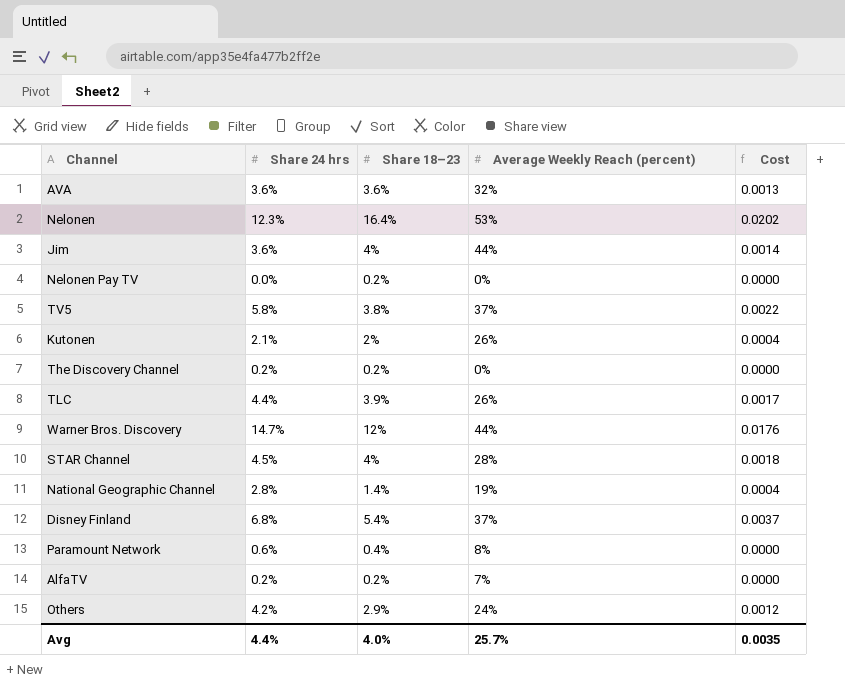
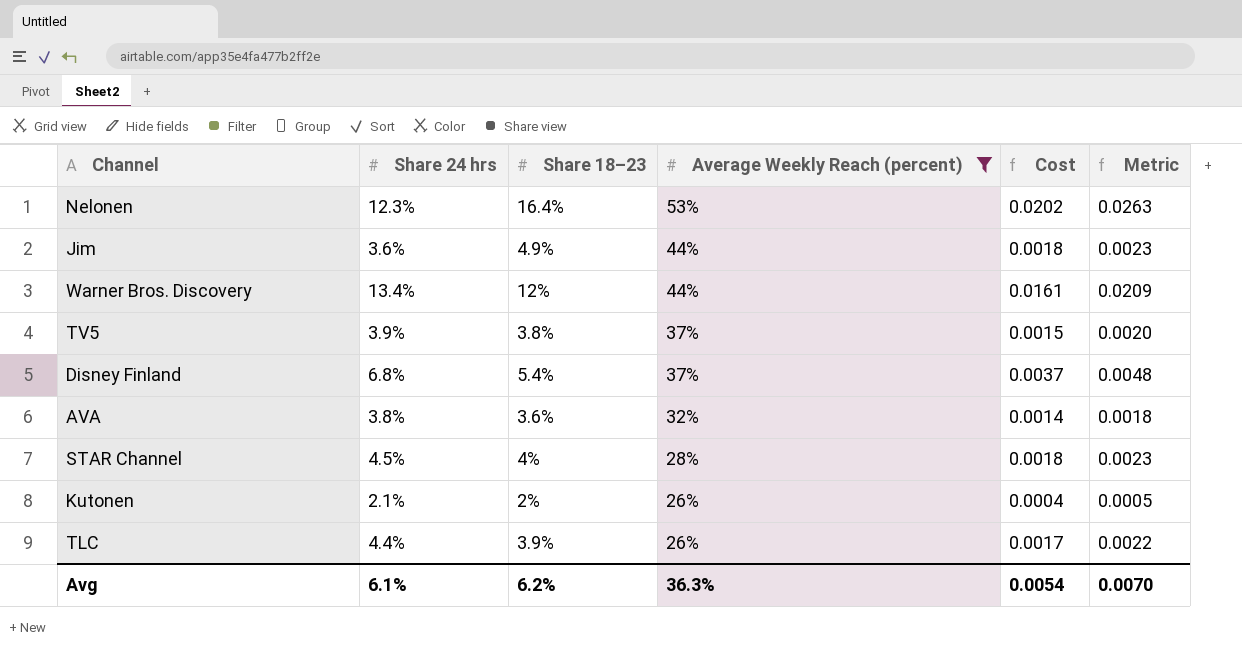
filter: none -> Average Weekly Reach (percent) >= 26%
row order: none -> Average Weekly Reach (percent) descending
column Metric | formula: none -> [Cost] * 1.3
Jim | Share 18–23: 4% -> 4.9%
Jim | Cost: 0.0014 -> 0.0018
Warner Bros. Discovery | Share 24 hrs: 14.7% -> 13.4%
Warner Bros. Discovery | Cost: 0.0176 -> 0.0161
TV5 | Share 24 hrs: 5.8% -> 3.9%
TV5 | Cost: 0.0022 -> 0.0015
AVA | Share 24 hrs: 3.6% -> 3.8%
AVA | Cost: 0.0013 -> 0.0014
Avg | Share 24 hrs: 4.4% -> 6.1%
Avg | Share 18–23: 4.0% -> 6.2%
Avg | Average Weekly Reach (percent): 25.7% -> 36.3%
Avg | Cost: 0.0035 -> 0.0054

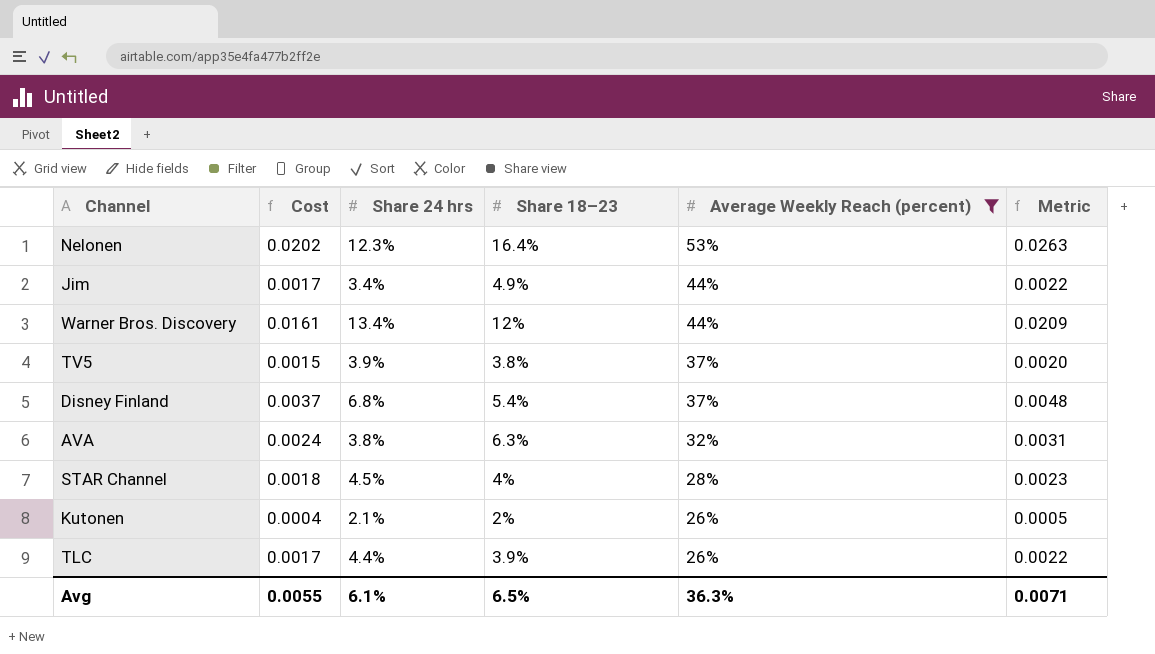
column Cost | position: 5 -> 2
Jim | Cost: 0.0018 -> 0.0017
Jim | Share 24 hrs: 3.6% -> 3.4%
Jim | Metric: 0.0023 -> 0.0022
AVA | Cost: 0.0014 -> 0.0024
AVA | Share 18–23: 3.6% -> 6.3%
AVA | Metric: 0.0018 -> 0.0031
Avg | Cost: 0.0054 -> 0.0055
Avg | Share 18–23: 6.2% -> 6.5%
Avg | Metric: 0.0070 -> 0.0071

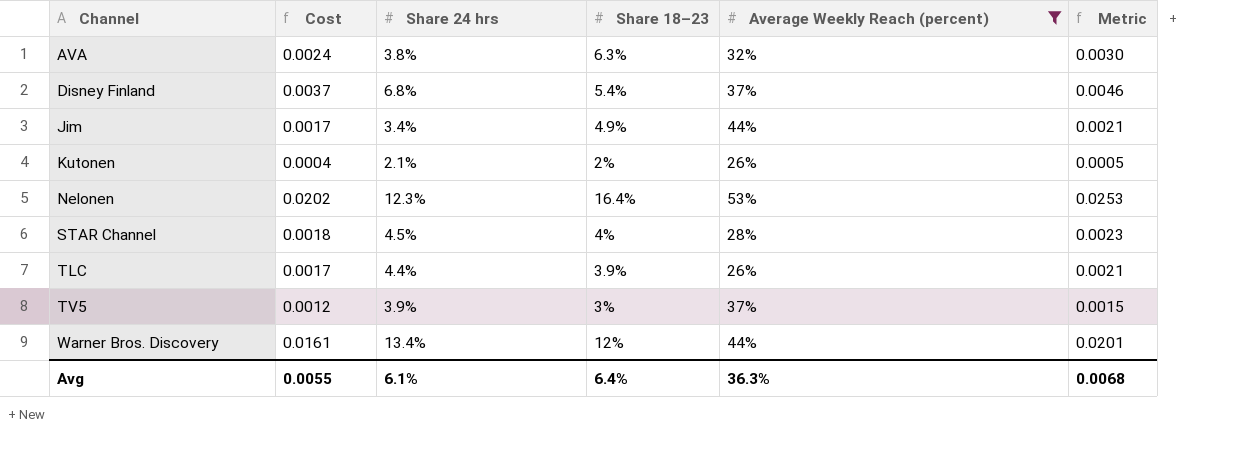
row order: Average Weekly Reach (percent) descending -> Channel ascending
column Metric | formula: [Cost] * 1.3 -> [Cost] * 1.25
TV5 | Cost: 0.0015 -> 0.0012
TV5 | Share 18–23: 3.8% -> 3%
Avg | Share 18–23: 6.5% -> 6.4%
Avg | Metric: 0.0071 -> 0.0068

